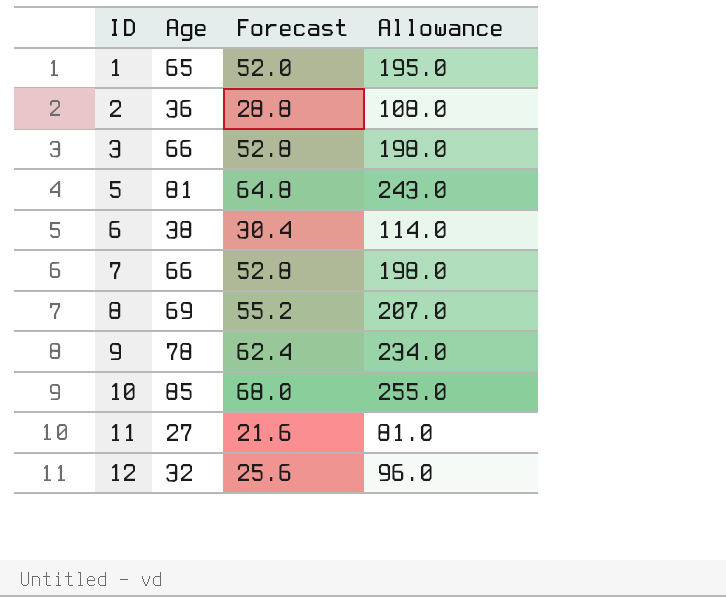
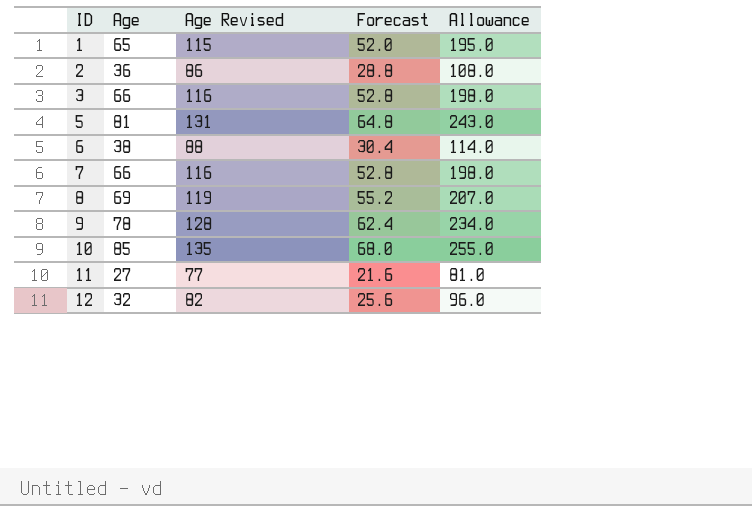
column Age Revised | formula: none -> [Age] + 50

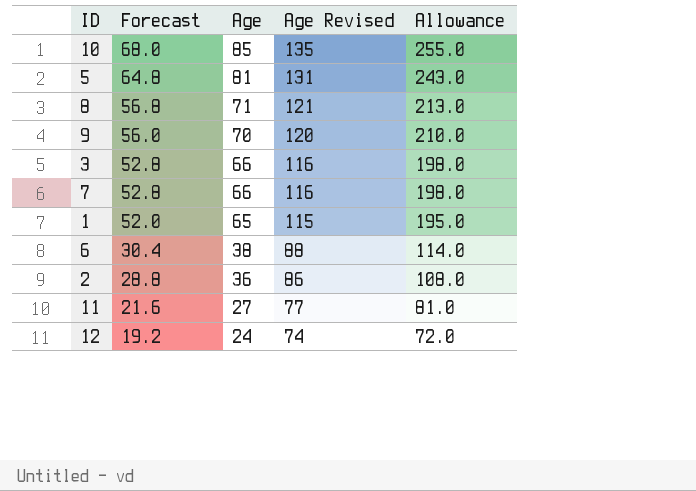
row order: ID ascending -> Forecast descending
column Forecast | position: 4 -> 2
8 | Forecast: 55.2 -> 56.8
8 | Age: 69 -> 71
8 | Age Revised: 119 -> 121
8 | Allowance: 207.0 -> 213.0
9 | Forecast: 62.4 -> 56.0
9 | Age: 78 -> 70
9 | Age Revised: 128 -> 120
9 | Allowance: 234.0 -> 210.0
12 | Forecast: 25.6 -> 19.2
12 | Age: 32 -> 24
12 | Age Revised: 82 -> 74
12 | Allowance: 96.0 -> 72.0

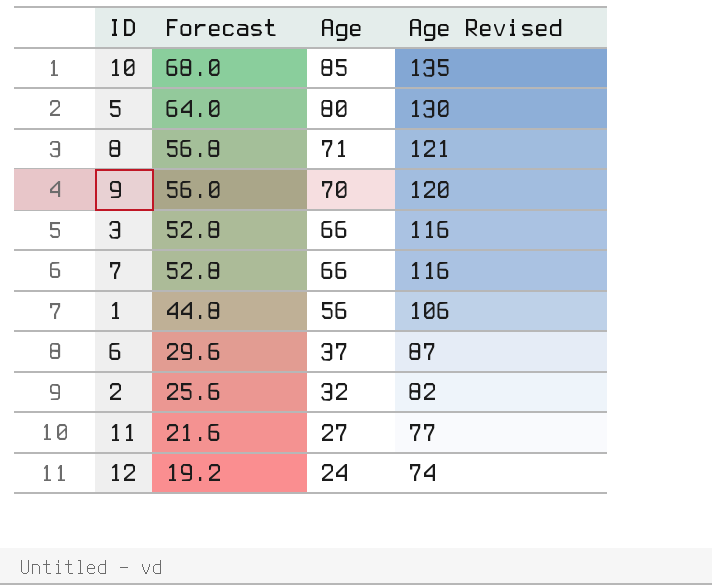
column Allowance | formula: [Age] * 3 -> none
5 | Forecast: 64.8 -> 64.0
5 | Age: 81 -> 80
5 | Age Revised: 131 -> 130
1 | Forecast: 52.0 -> 44.8
1 | Age: 65 -> 56
1 | Age Revised: 115 -> 106
6 | Forecast: 30.4 -> 29.6
6 | Age: 38 -> 37
6 | Age Revised: 88 -> 87
2 | Forecast: 28.8 -> 25.6
2 | Age: 36 -> 32
2 | Age Revised: 86 -> 82

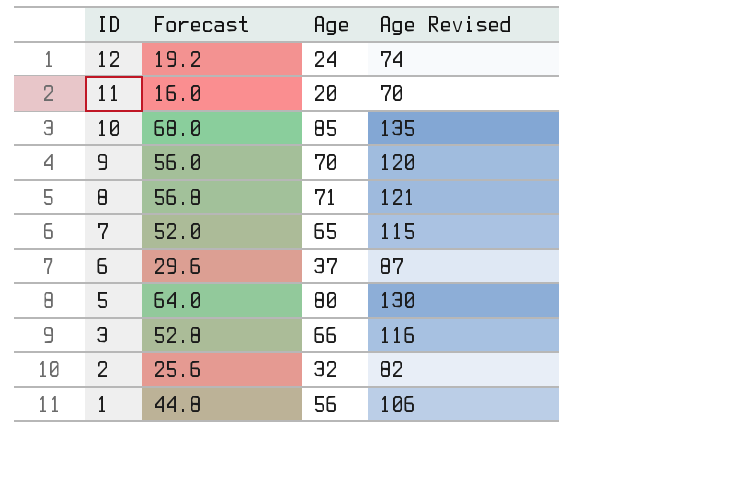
row order: Forecast descending -> ID descending
11 | Forecast: 21.6 -> 16.0
11 | Age: 27 -> 20
11 | Age Revised: 77 -> 70
7 | Forecast: 52.8 -> 52.0
7 | Age: 66 -> 65
7 | Age Revised: 116 -> 115

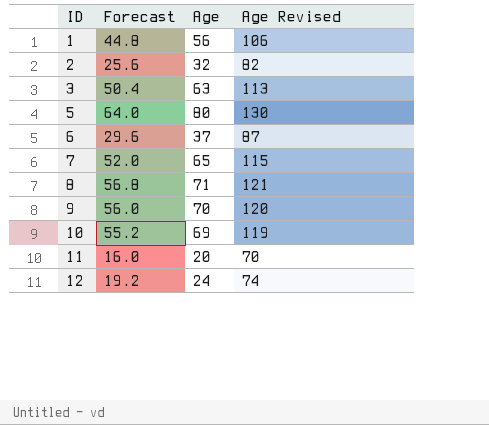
row order: ID descending -> ID ascending
3 | Forecast: 52.8 -> 50.4
3 | Age: 66 -> 63
3 | Age Revised: 116 -> 113
10 | Forecast: 68.0 -> 55.2
10 | Age: 85 -> 69
10 | Age Revised: 135 -> 119

